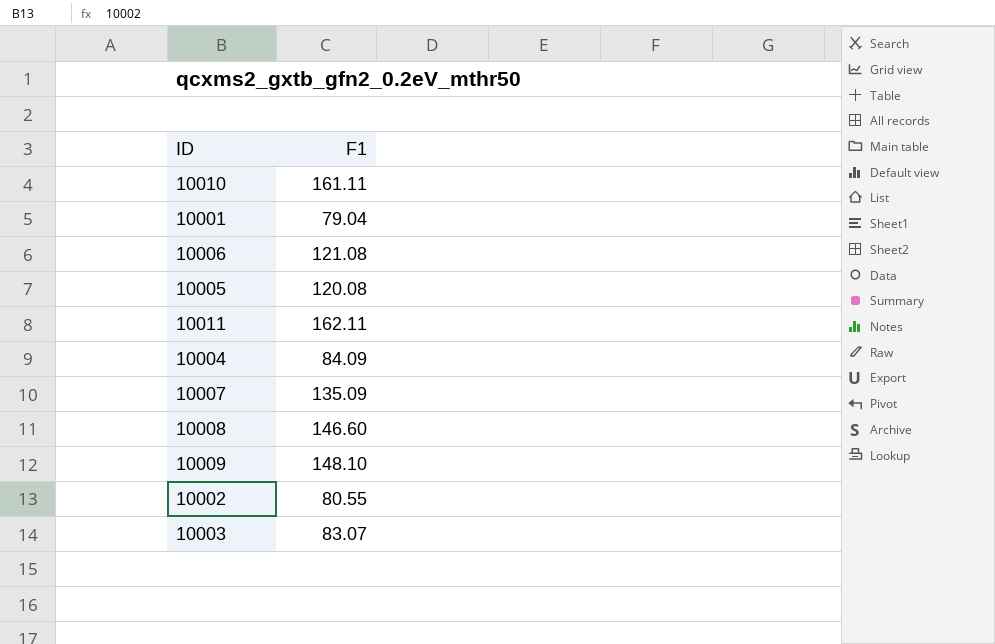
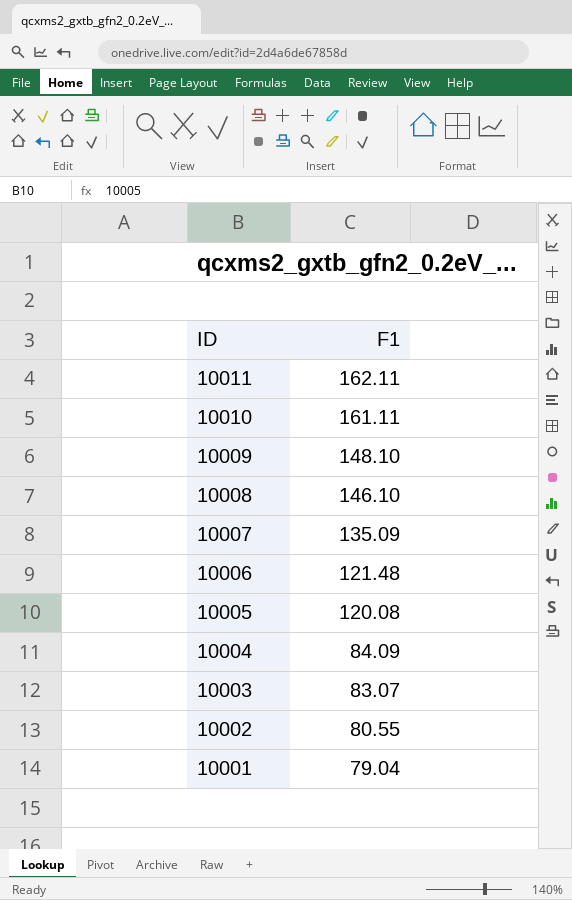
row order: none -> ID descending
10008 | F1: 146.60 -> 146.10
10006 | F1: 121.08 -> 121.48

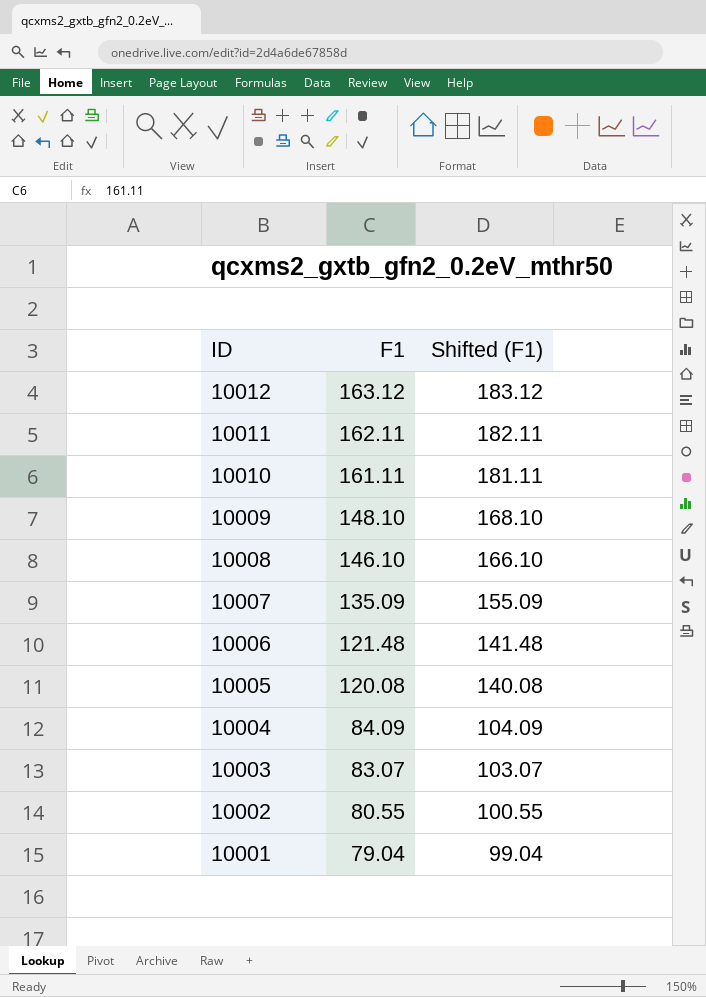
column Shifted (F1) | formula: none -> [F1] + 20
row 10012: none -> 163.12 | 183.12

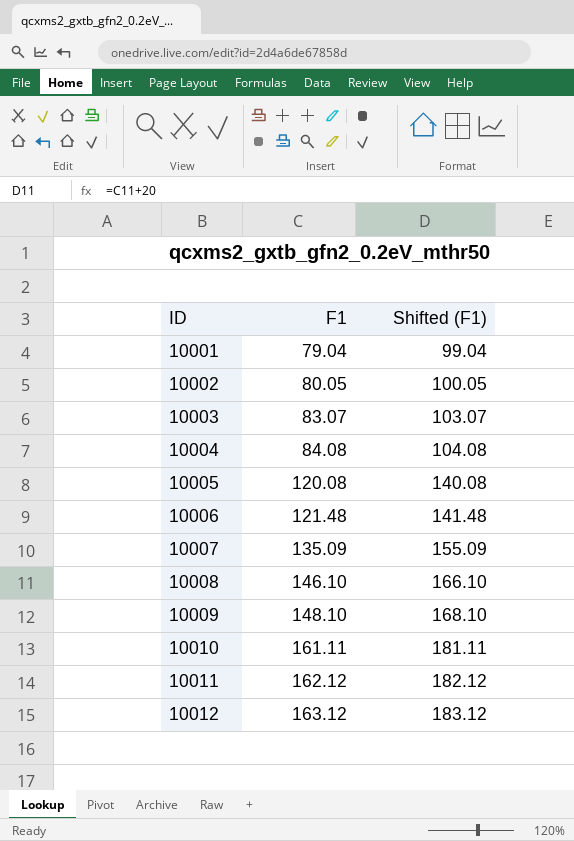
row order: ID descending -> ID ascending
10002 | F1: 80.55 -> 80.05
10002 | Shifted (F1): 100.55 -> 100.05
10004 | F1: 84.09 -> 84.08
10004 | Shifted (F1): 104.09 -> 104.08
10011 | F1: 162.11 -> 162.12
10011 | Shifted (F1): 182.11 -> 182.12

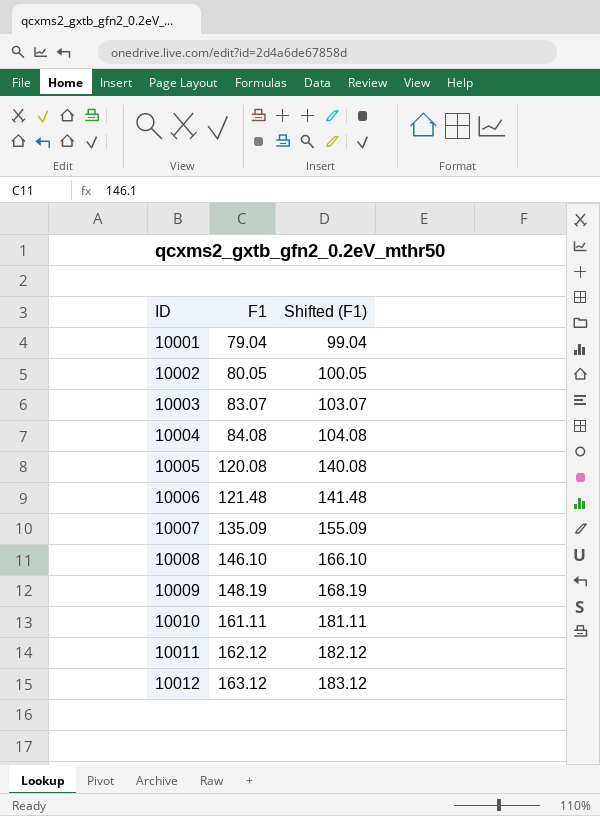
10009 | F1: 148.10 -> 148.19
10009 | Shifted (F1): 168.10 -> 168.19

